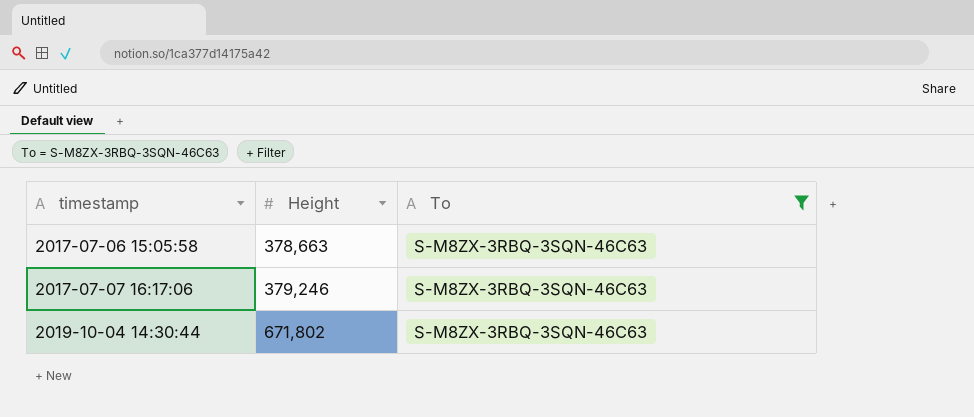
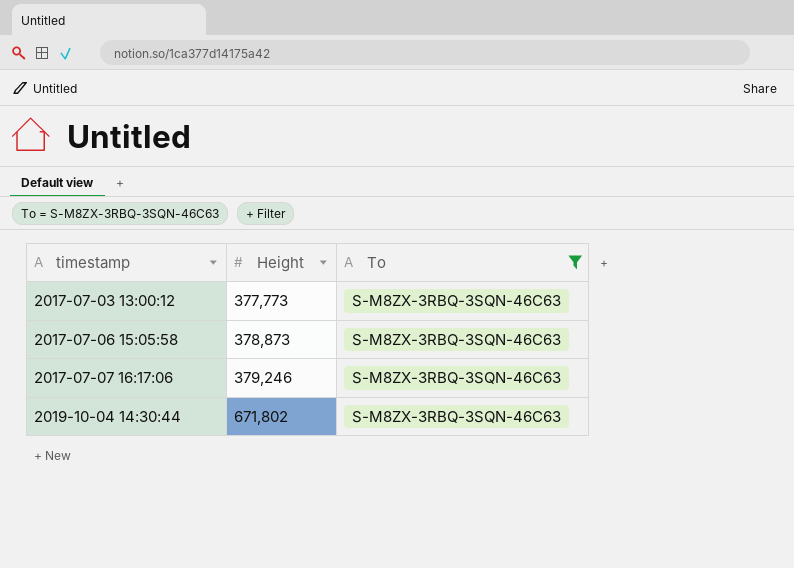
row 2017-07-03 13:00:12: none -> 377,773 | S-M8ZX-3RBQ-3SQN-46C63
2017-07-06 15:05:58 | Height: 378,663 -> 378,873

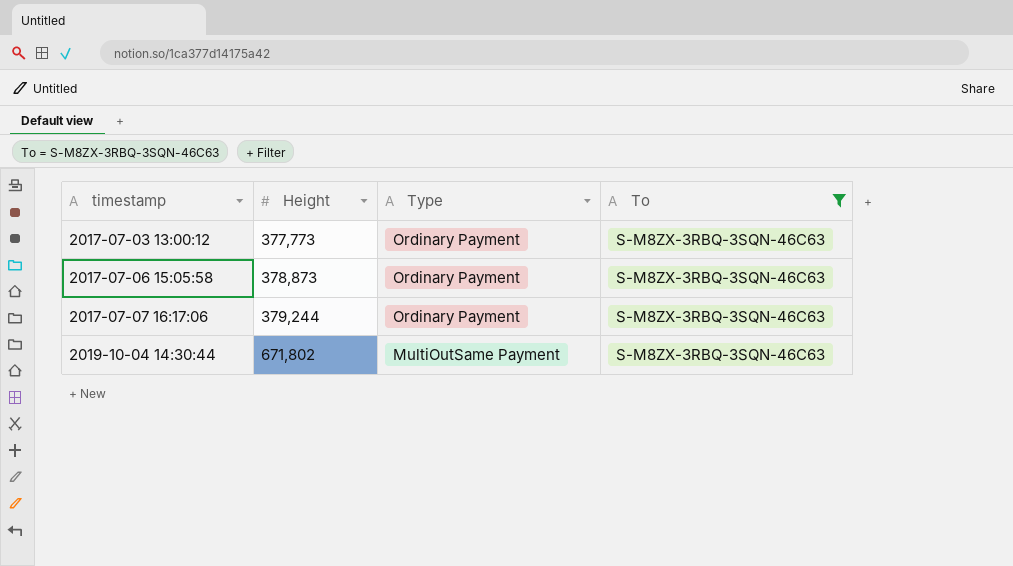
column Type | position: none -> 3
2017-07-07 16:17:06 | Height: 379,246 -> 379,244

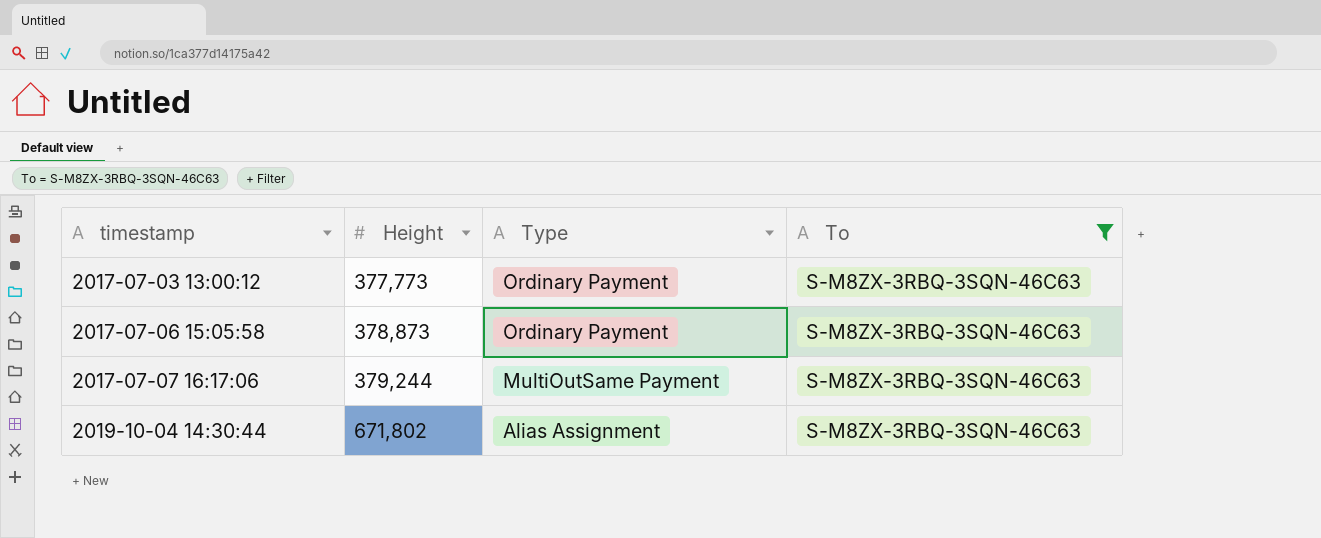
2017-07-07 16:17:06 | Type: Ordinary Payment -> MultiOutSame Payment
2019-10-04 14:30:44 | Type: MultiOutSame Payment -> Alias Assignment

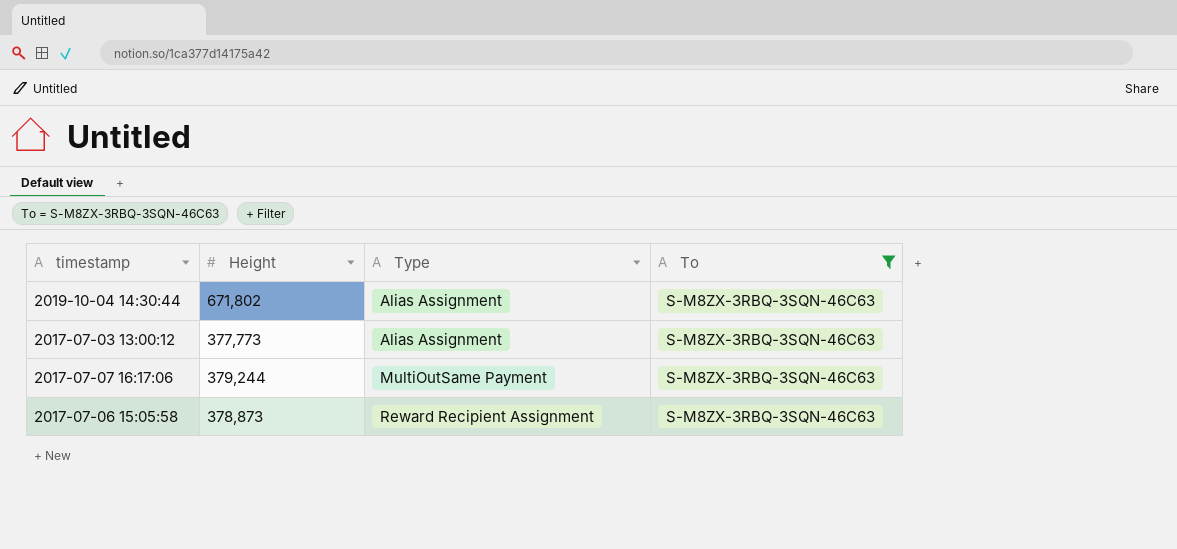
row order: timestamp ascending -> Type ascending
2017-07-03 13:00:12 | Type: Ordinary Payment -> Alias Assignment
2017-07-06 15:05:58 | Type: Ordinary Payment -> Reward Recipient Assignment

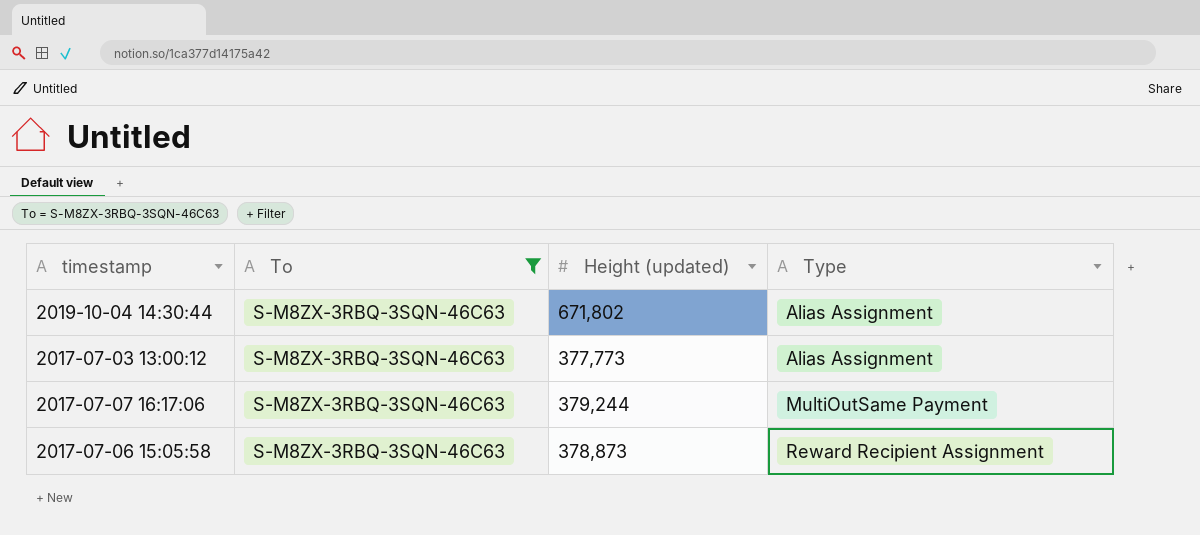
column To | position: 4 -> 2
column name: Height -> Height (updated)

